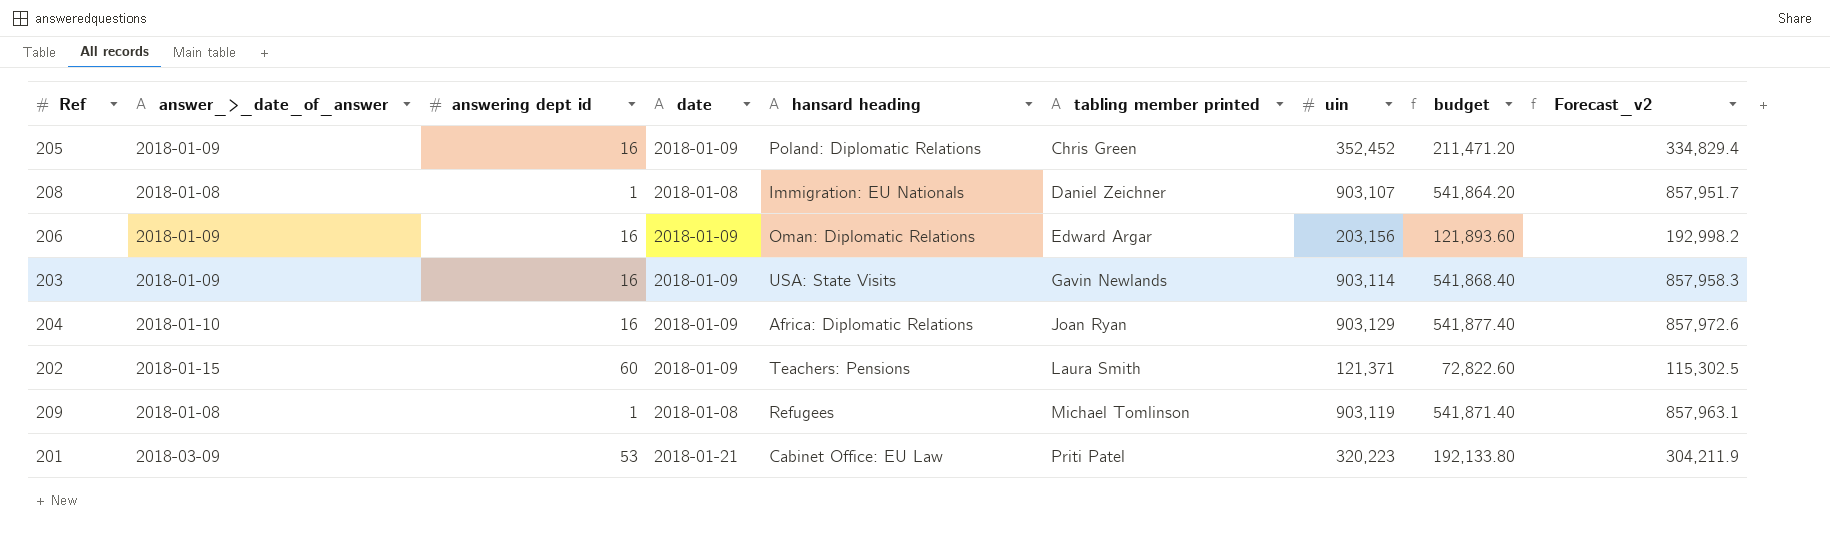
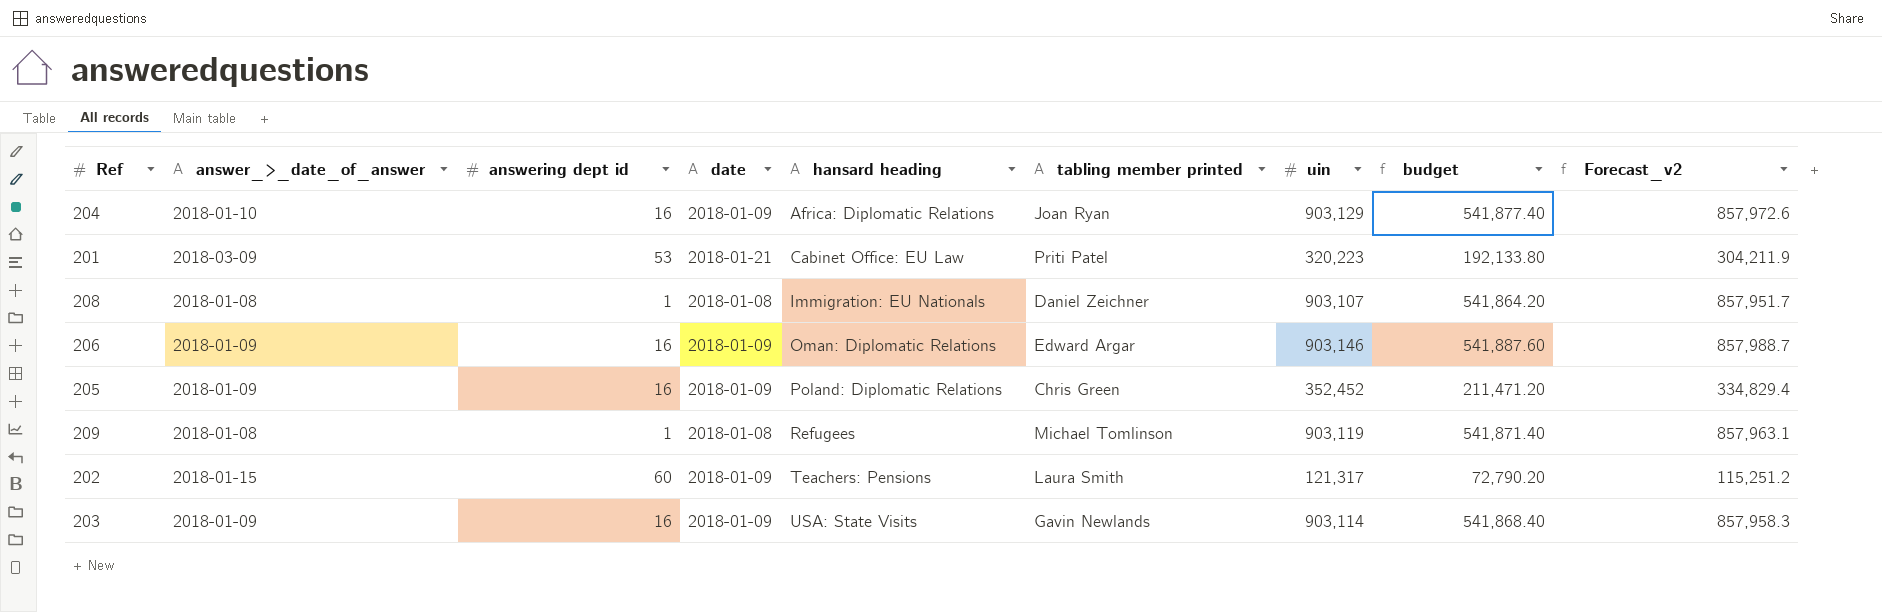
row order: tabling member printed ascending -> hansard heading ascending
206 | uin: 203,156 -> 903,146
206 | budget: 121,893.60 -> 541,887.60
206 | Forecast_v2: 192,998.2 -> 857,988.7
202 | uin: 121,371 -> 121,317
202 | budget: 72,822.60 -> 72,790.20
202 | Forecast_v2: 115,302.5 -> 115,251.2

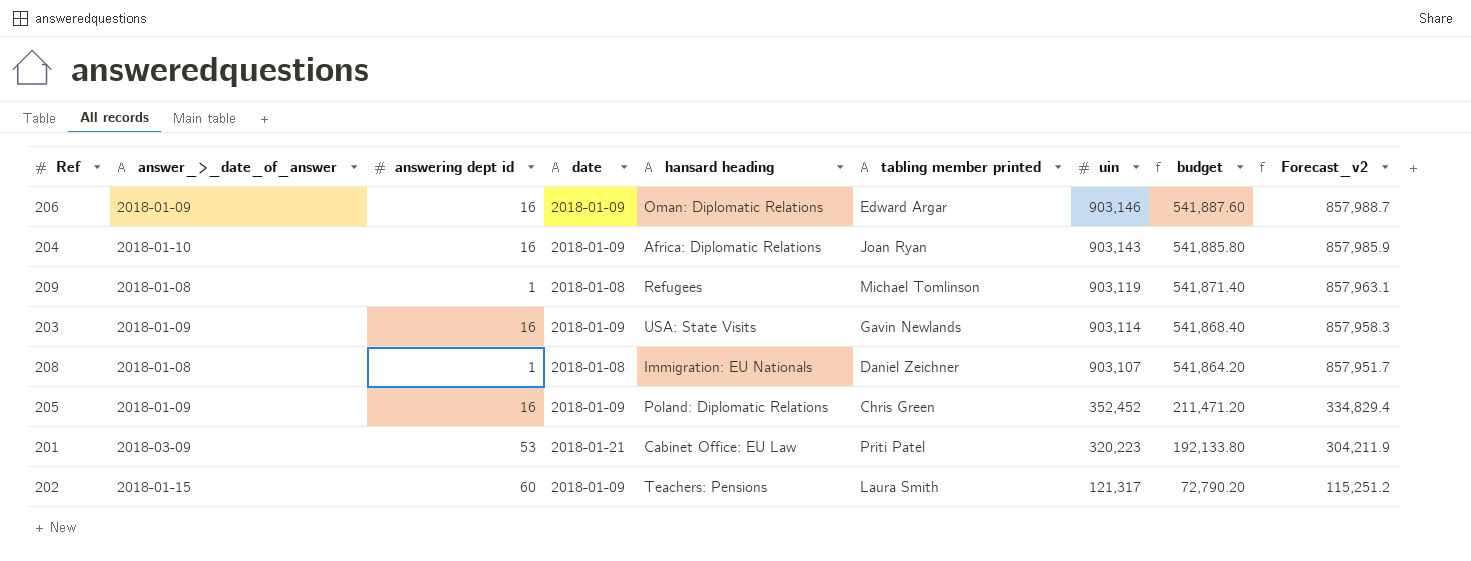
row order: hansard heading ascending -> uin descending
204 | uin: 903,129 -> 903,143
204 | budget: 541,877.40 -> 541,885.80
204 | Forecast_v2: 857,972.6 -> 857,985.9

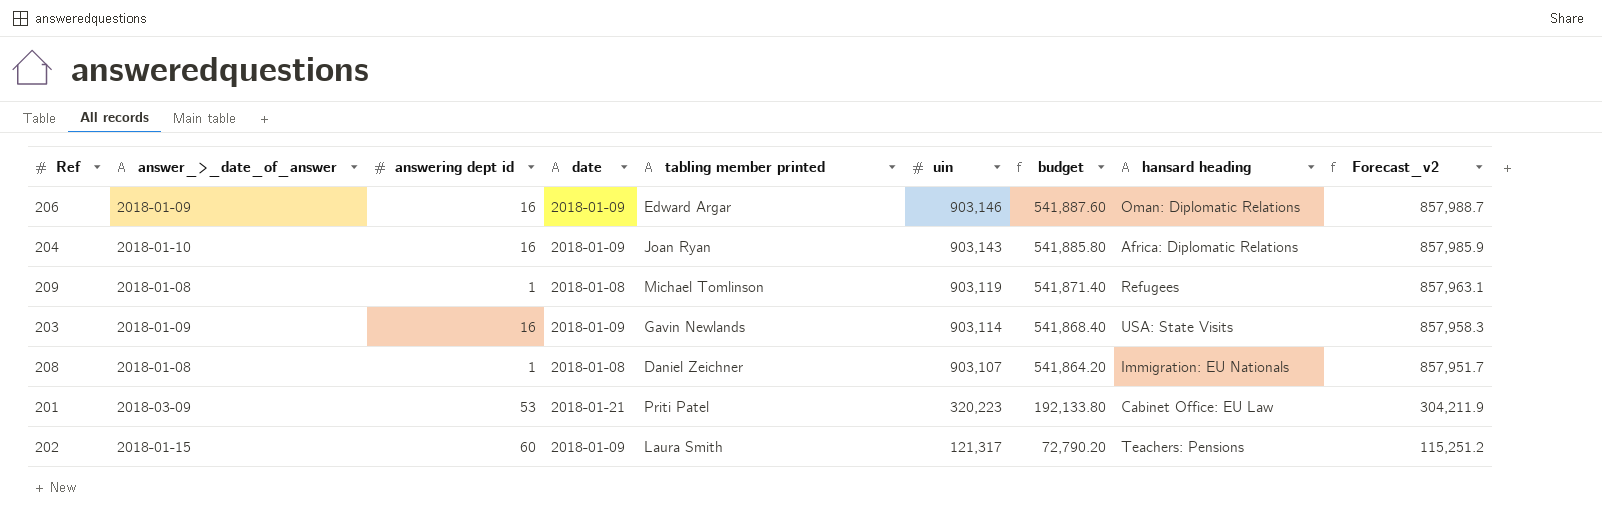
column hansard heading | position: 5 -> 8
row 205: 2018-01-09 | 16 | 2018-01-09 | Poland: Diplomatic Relations | Chris Green | 352,452 | 211,471.20 | 334,829.4 -> none

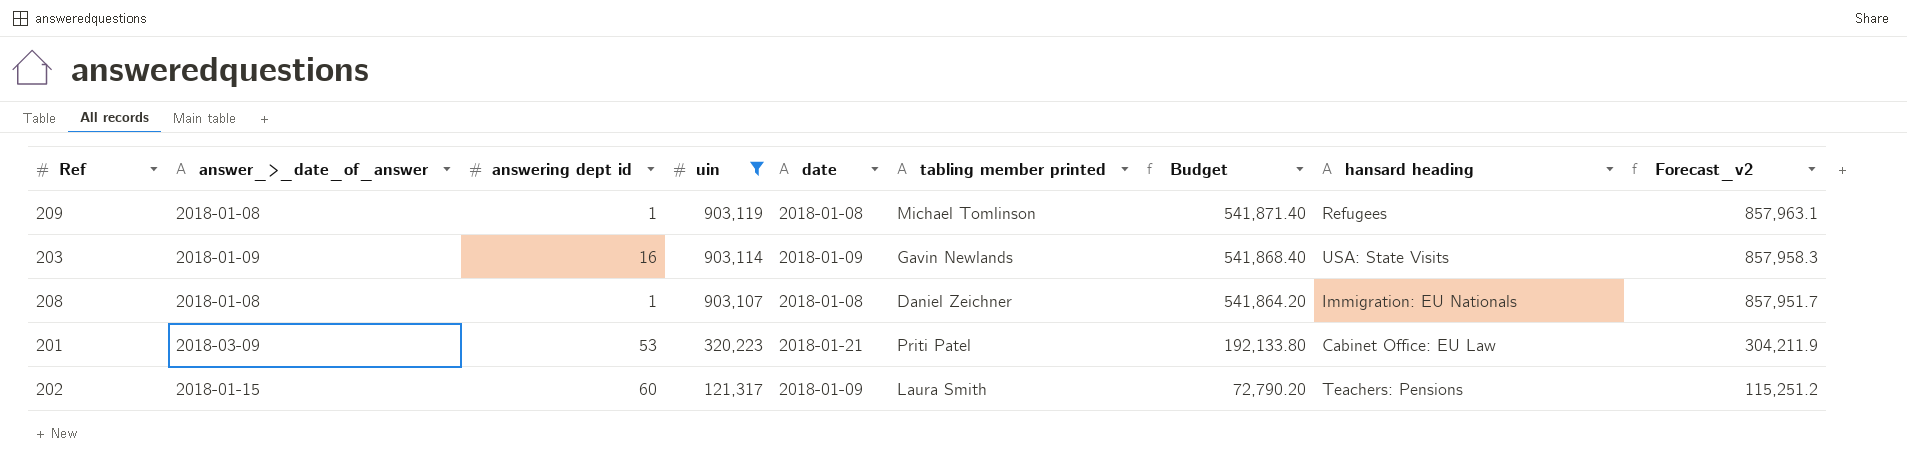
filter: none -> uin <= 903,119
column uin | position: 6 -> 4
column name: budget -> Budget

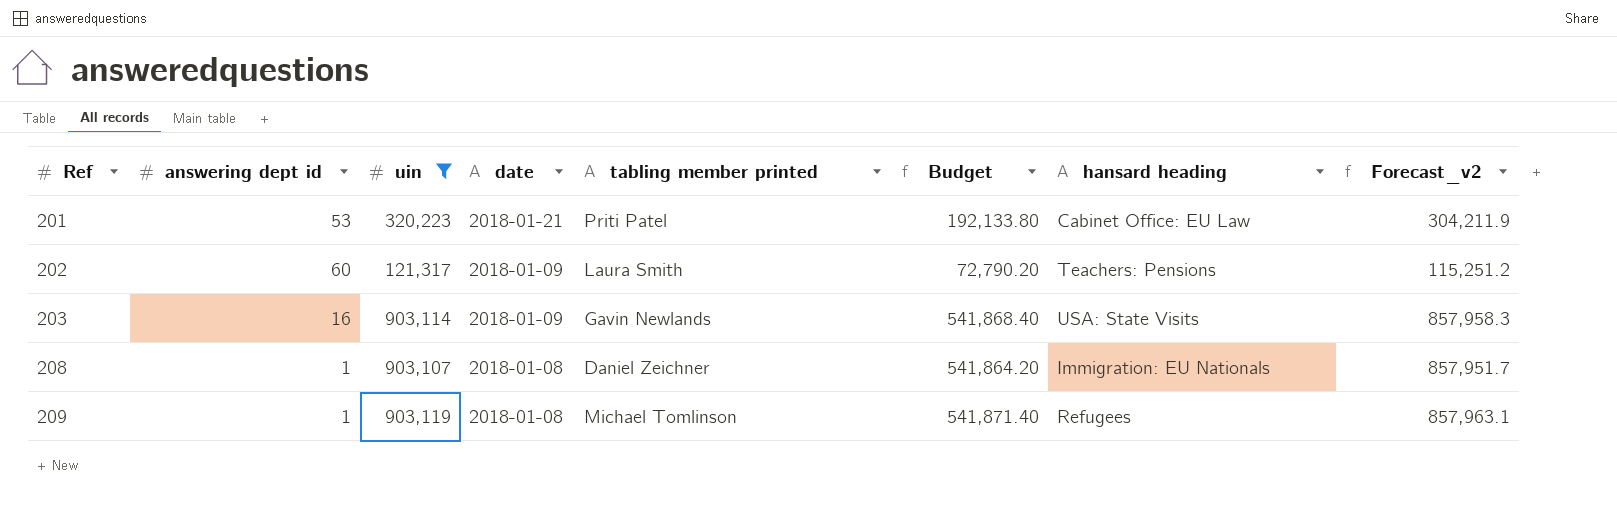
row order: uin descending -> Ref ascending
column answer_>_date_of_answer | position: 2 -> none

